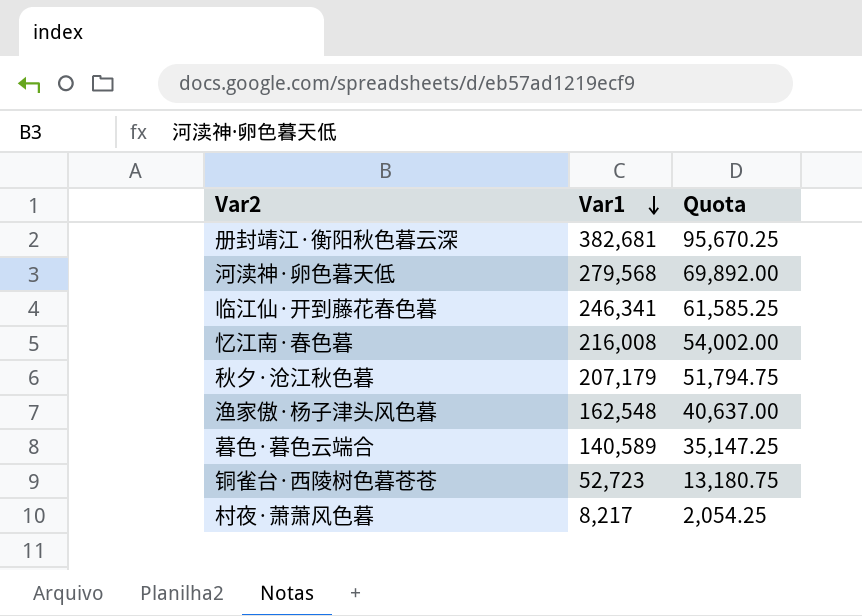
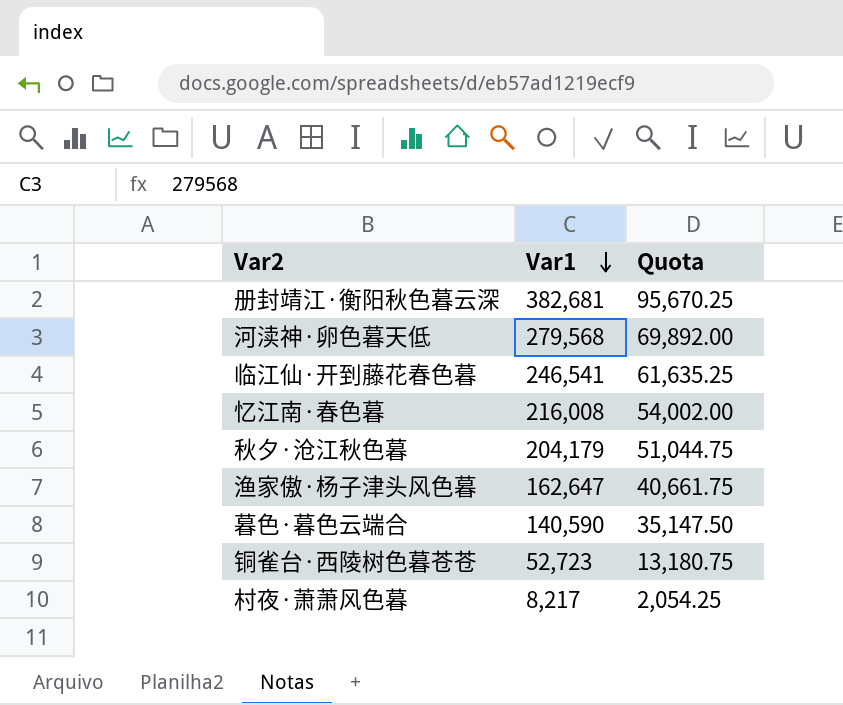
临江仙·开到藤花春色暮 | Var1: 246,341 -> 246,541
临江仙·开到藤花春色暮 | Quota: 61,585.25 -> 61,635.25
秋夕·沧江秋色暮 | Var1: 207,179 -> 204,179
秋夕·沧江秋色暮 | Quota: 51,794.75 -> 51,044.75
渔家傲·杨子津头风色暮 | Var1: 162,548 -> 162,647
渔家傲·杨子津头风色暮 | Quota: 40,637.00 -> 40,661.75
暮色·暮色云端合 | Var1: 140,589 -> 140,590
暮色·暮色云端合 | Quota: 35,147.25 -> 35,147.50

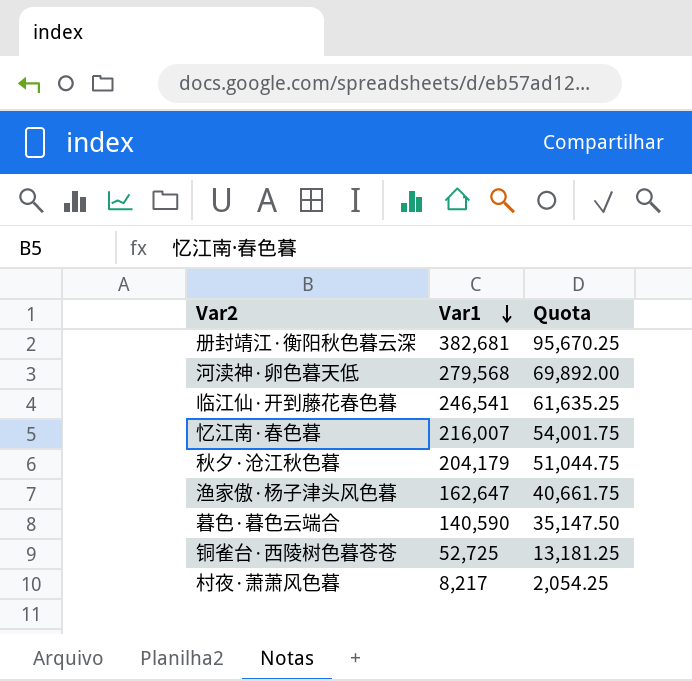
忆江南·春色暮 | Var1: 216,008 -> 216,007
忆江南·春色暮 | Quota: 54,002.00 -> 54,001.75
铜雀台·西陵树色暮苍苍 | Var1: 52,723 -> 52,725
铜雀台·西陵树色暮苍苍 | Quota: 13,180.75 -> 13,181.25

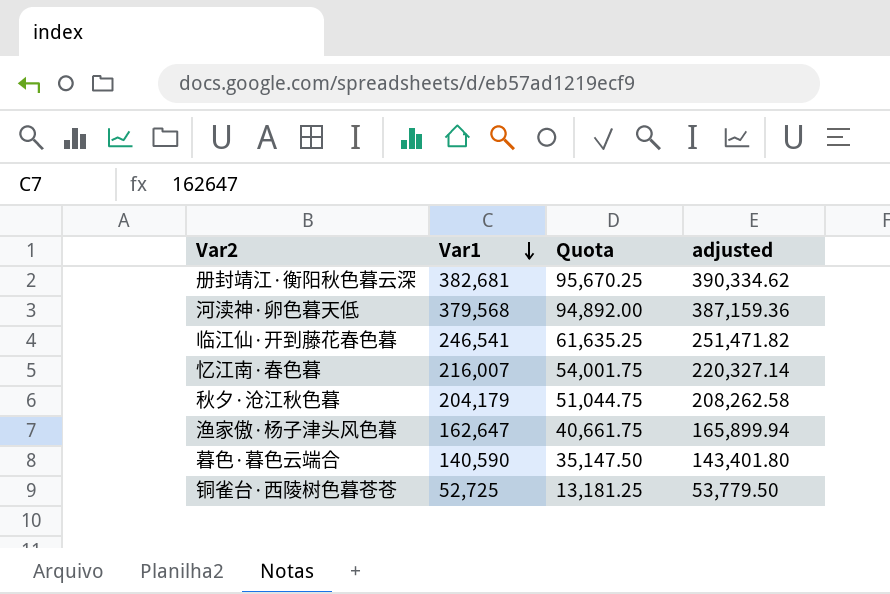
column adjusted | formula: none -> [Var1] * 1.02
row 村夜·萧萧风色暮: 8,217 | 2,054.25 -> none
河渎神·卵色暮天低 | Var1: 279,568 -> 379,568
河渎神·卵色暮天低 | Quota: 69,892.00 -> 94,892.00

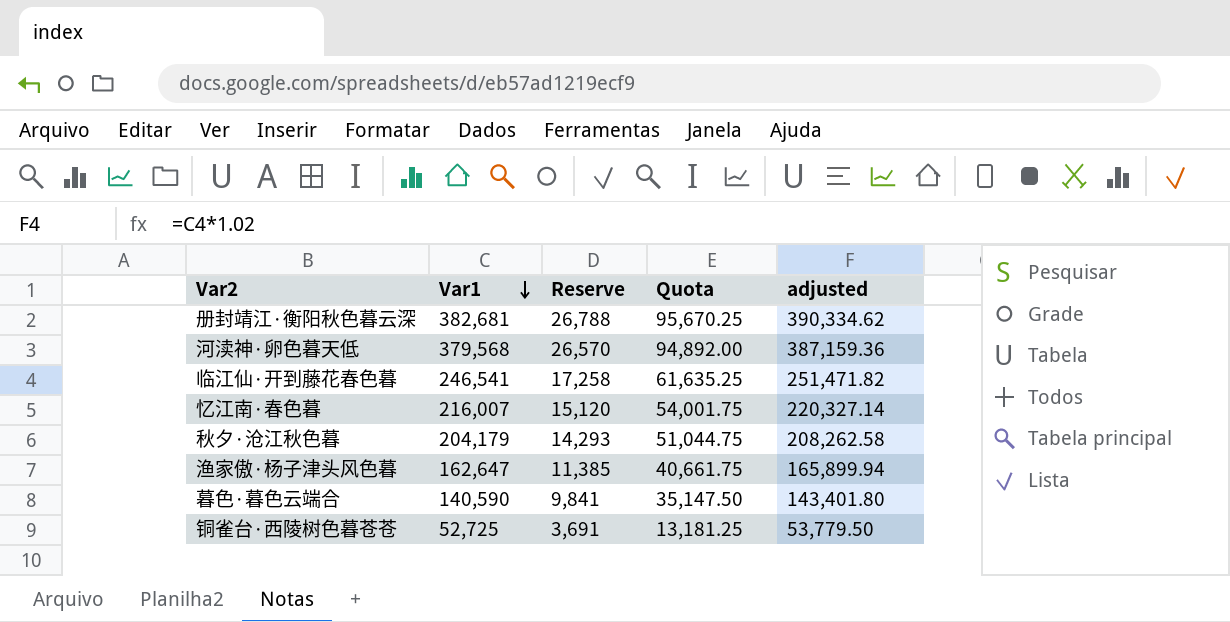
column Reserve | formula: none -> [Var1] * 0.07

